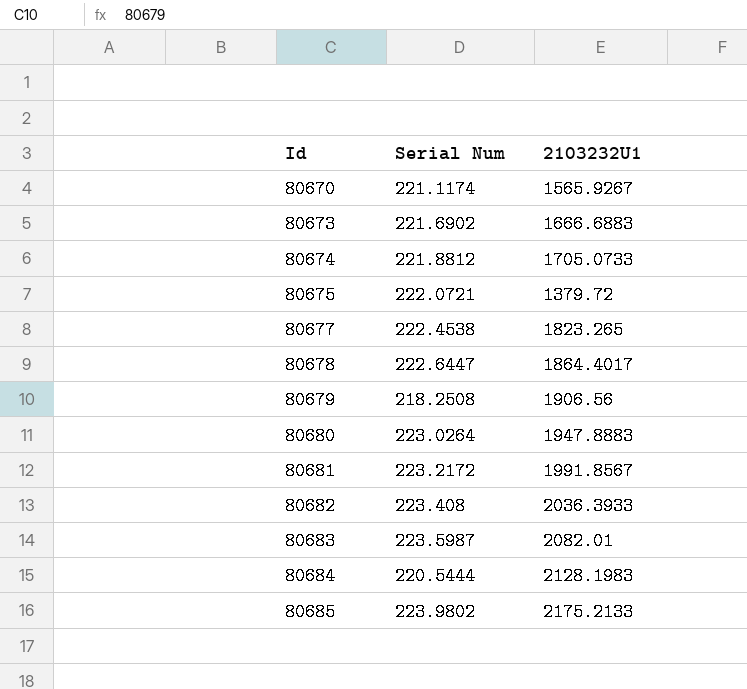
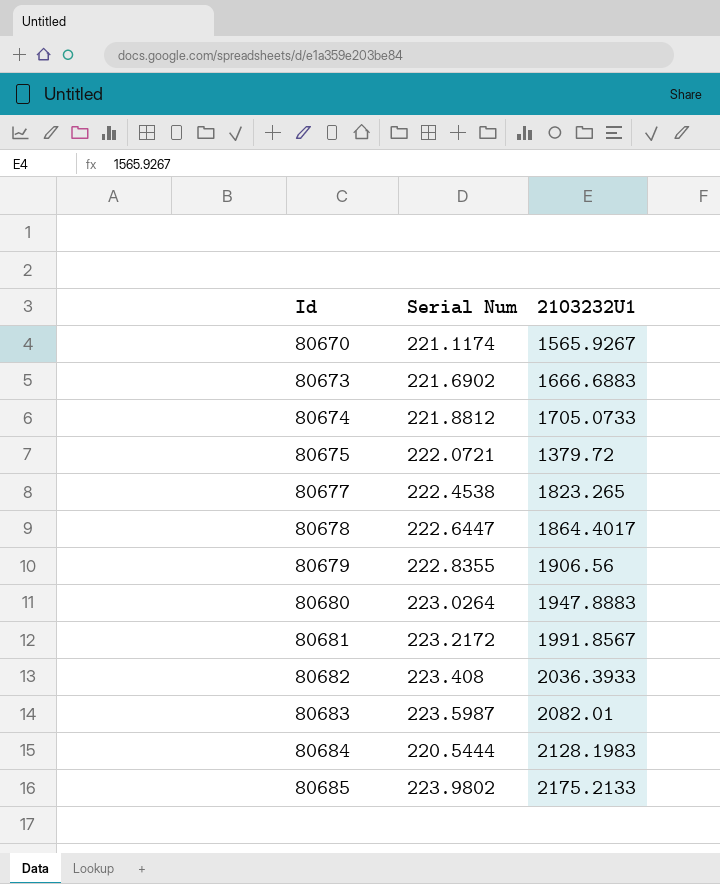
80679 | Serial Num: 218.2508 -> 222.8355

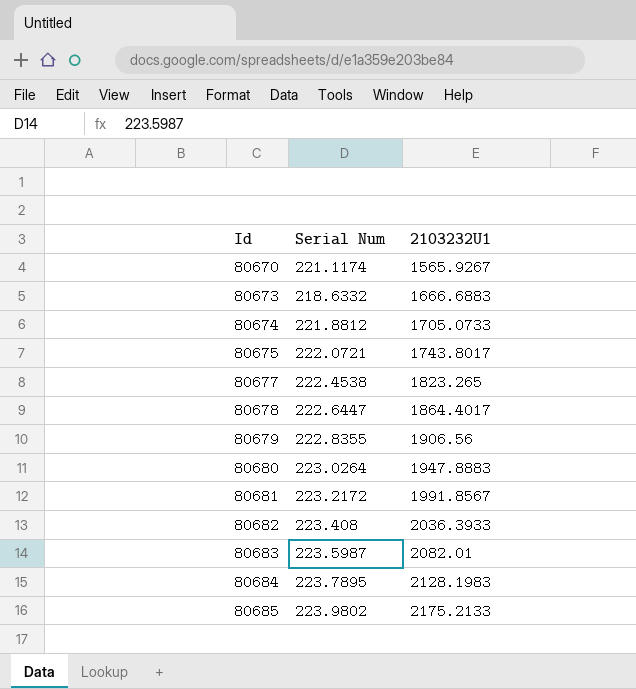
80673 | Serial Num: 221.6902 -> 218.6332
80675 | 2103232U1: 1379.72 -> 1743.8017
80684 | Serial Num: 220.5444 -> 223.7895

